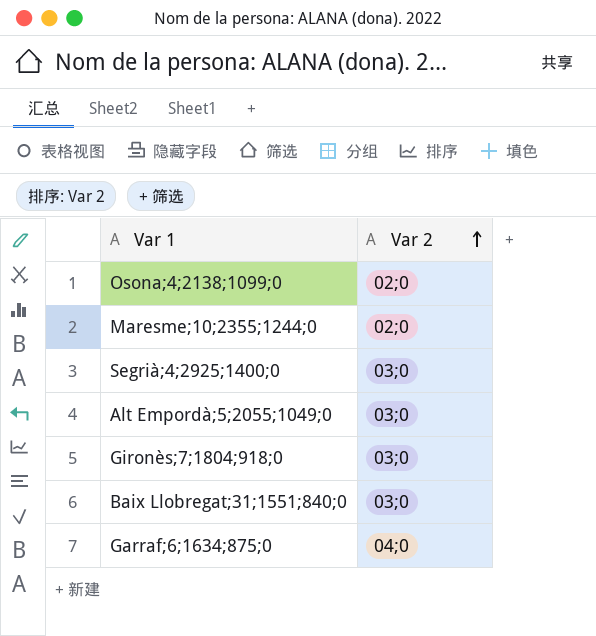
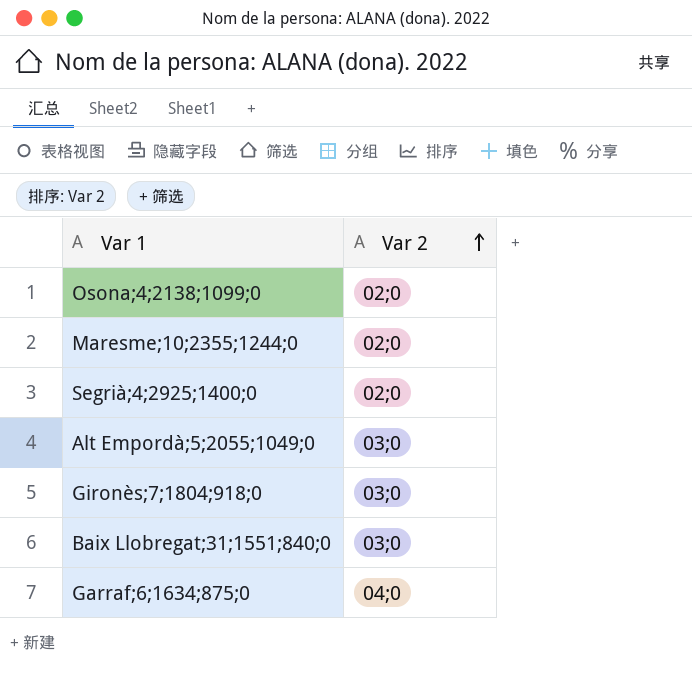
Segrià;4;2925;1400;0 | Var 2: 03;0 -> 02;0

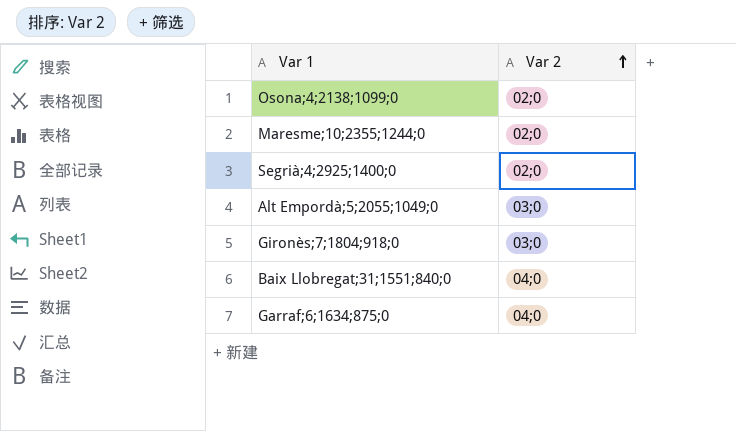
Baix Llobregat;31;1551;840;0 | Var 2: 03;0 -> 04;0

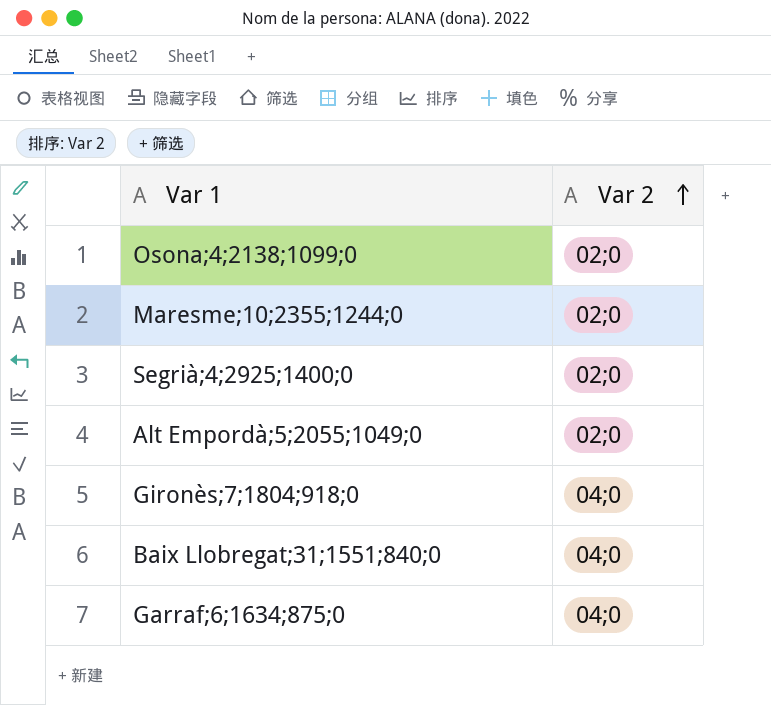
Alt Empordà;5;2055;1049;0 | Var 2: 03;0 -> 02;0
Gironès;7;1804;918;0 | Var 2: 03;0 -> 04;0

